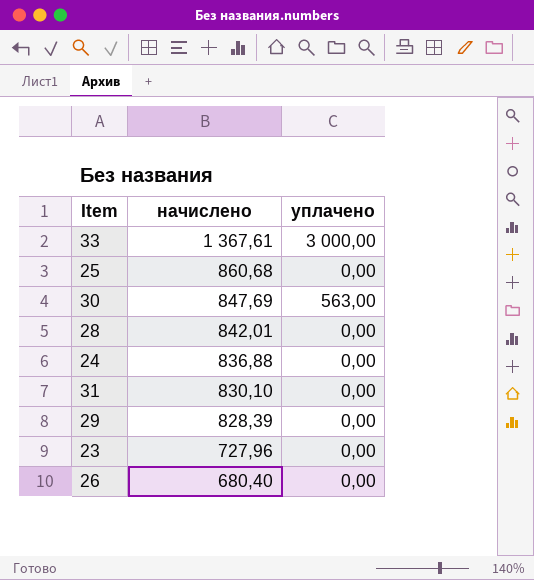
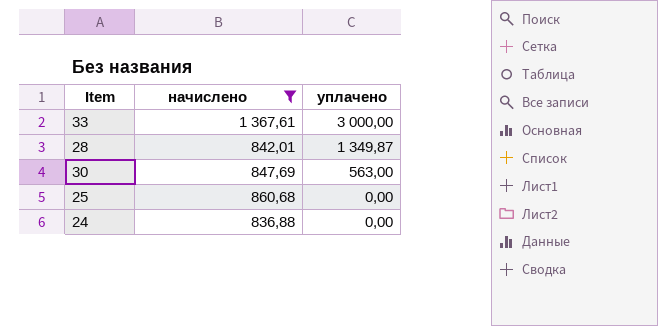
filter: none -> начислено >= 836,88
row order: начислено descending -> уплачено descending
28 | уплачено: 0,00 -> 1 349,87

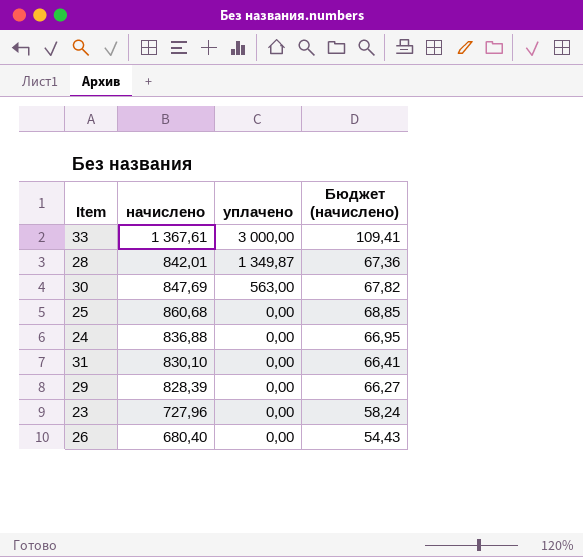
filter: начислено >= 836,88 -> none
column Бюджет (начислено) | formula: none -> [начислено] * 0,08

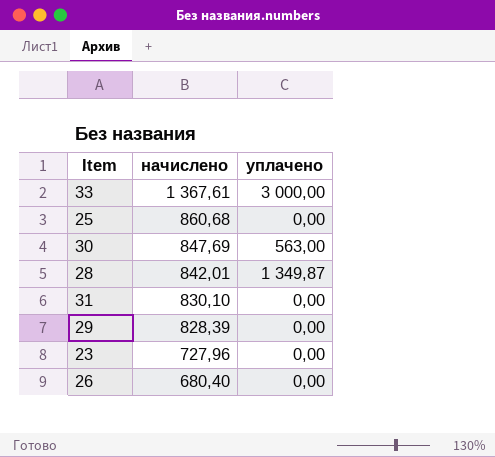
row order: уплачено descending -> начислено descending
column Бюджет (начислено) | formula: [начислено] * 0,08 -> none
row 24: 836,88 | 0,00 | 66,95 -> none

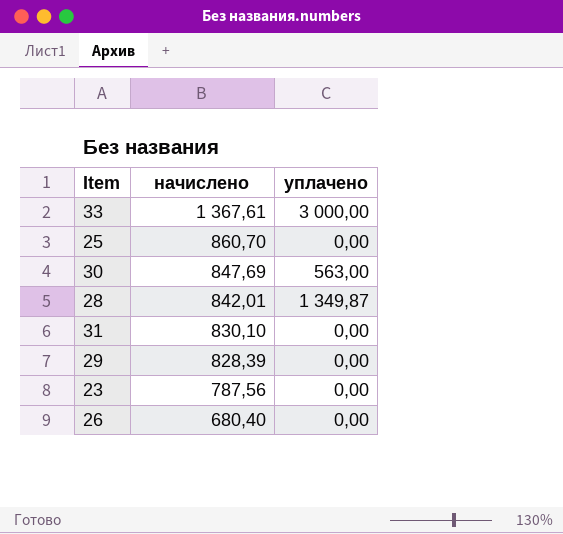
25 | начислено: 860,68 -> 860,70
23 | начислено: 727,96 -> 787,56

